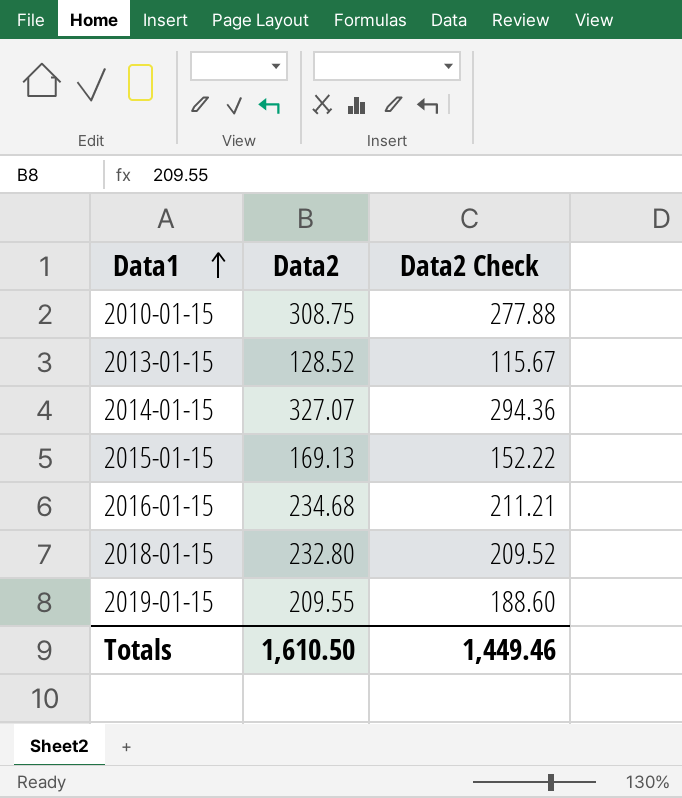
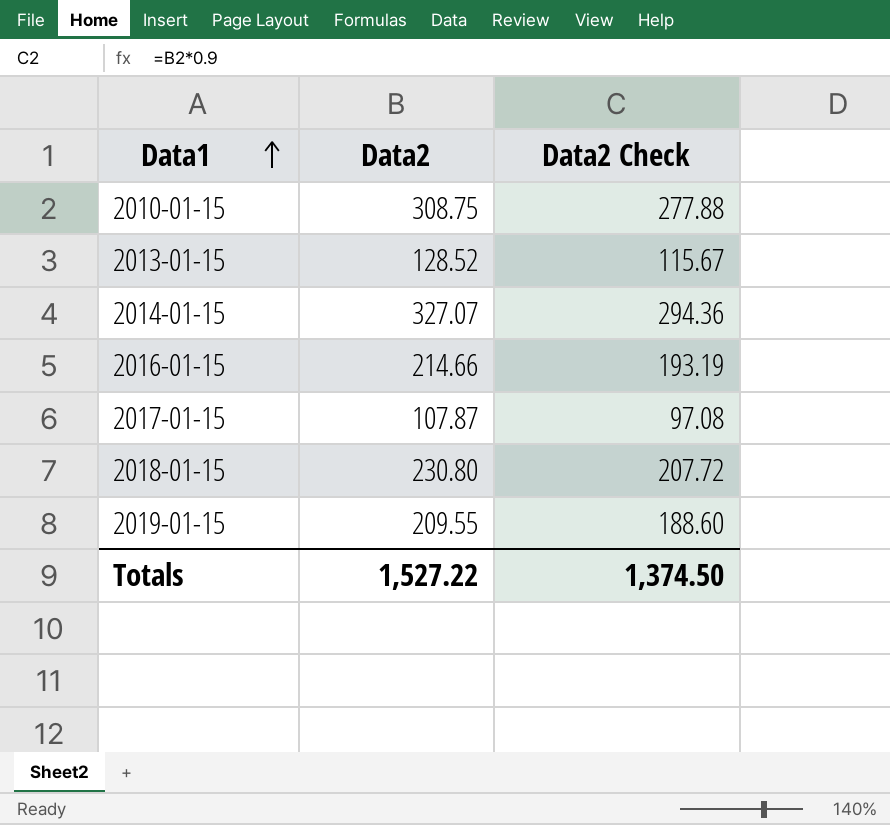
row 2015-01-15: 169.13 | 152.22 -> none
2016-01-15 | Data2: 234.68 -> 214.66
2016-01-15 | Data2 Check: 211.21 -> 193.19
row 2017-01-15: none -> 107.87 | 97.08
2018-01-15 | Data2: 232.80 -> 230.80
2018-01-15 | Data2 Check: 209.52 -> 207.72
Totals | Data2: 1,610.50 -> 1,527.22
Totals | Data2 Check: 1,449.46 -> 1,374.50

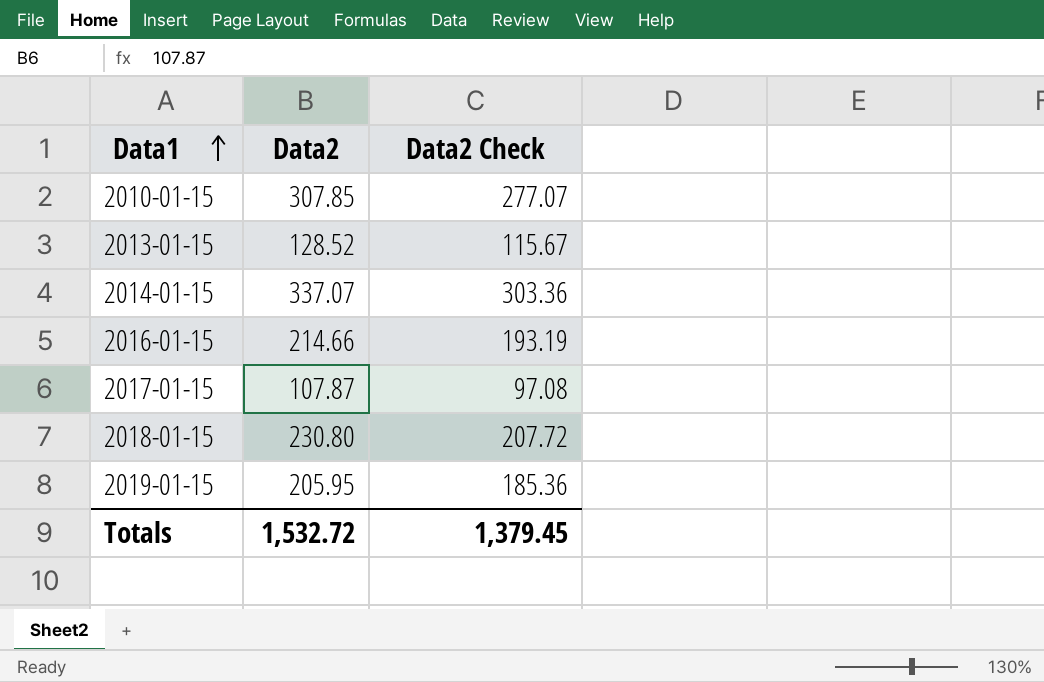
2010-01-15 | Data2: 308.75 -> 307.85
2010-01-15 | Data2 Check: 277.88 -> 277.07
2014-01-15 | Data2: 327.07 -> 337.07
2014-01-15 | Data2 Check: 294.36 -> 303.36
2019-01-15 | Data2: 209.55 -> 205.95
2019-01-15 | Data2 Check: 188.60 -> 185.36
Totals | Data2: 1,527.22 -> 1,532.72
Totals | Data2 Check: 1,374.50 -> 1,379.45

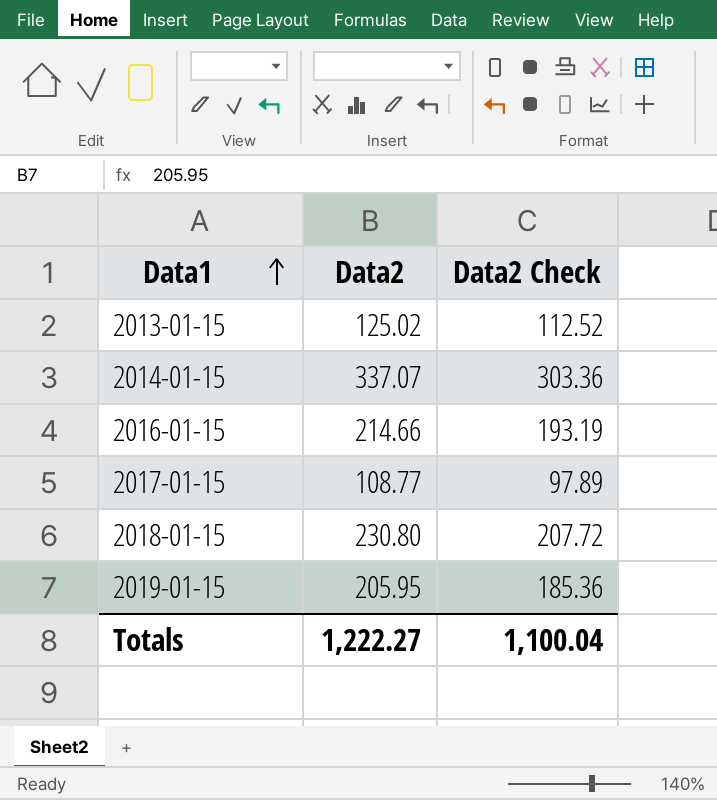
row 2010-01-15: 307.85 | 277.07 -> none
2013-01-15 | Data2: 128.52 -> 125.02
2013-01-15 | Data2 Check: 115.67 -> 112.52
2017-01-15 | Data2: 107.87 -> 108.77
2017-01-15 | Data2 Check: 97.08 -> 97.89
Totals | Data2: 1,532.72 -> 1,222.27
Totals | Data2 Check: 1,379.45 -> 1,100.04

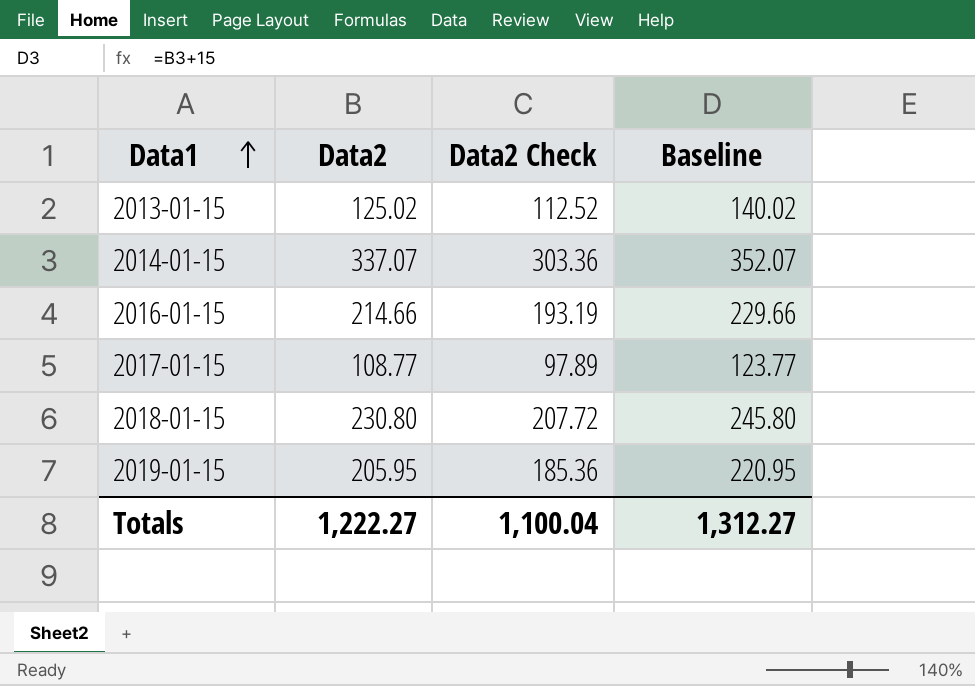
column Baseline | formula: none -> [Data2] + 15

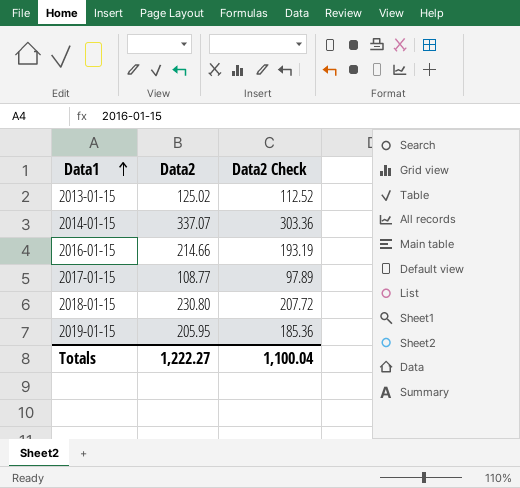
column Baseline | formula: [Data2] + 15 -> none

